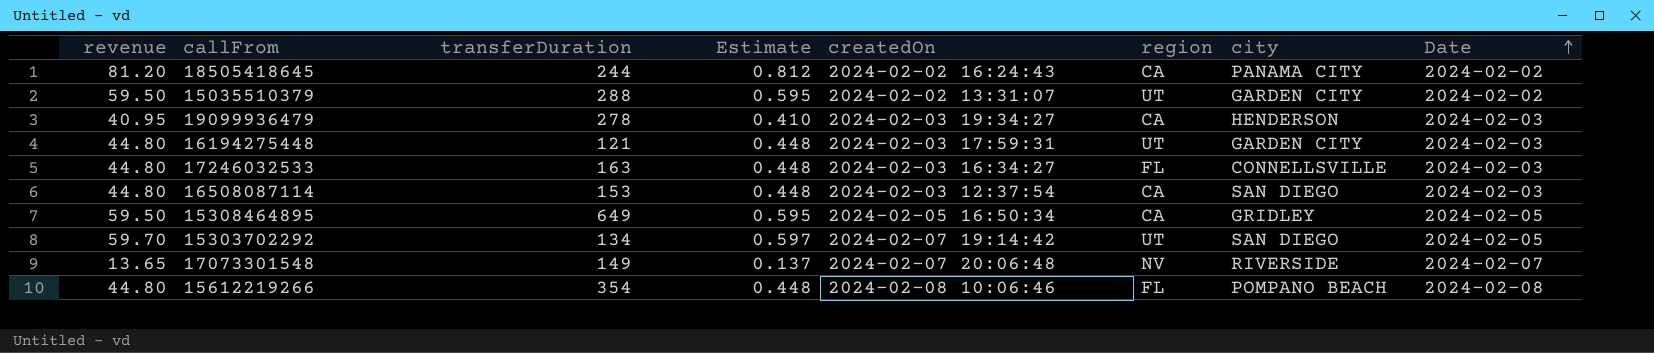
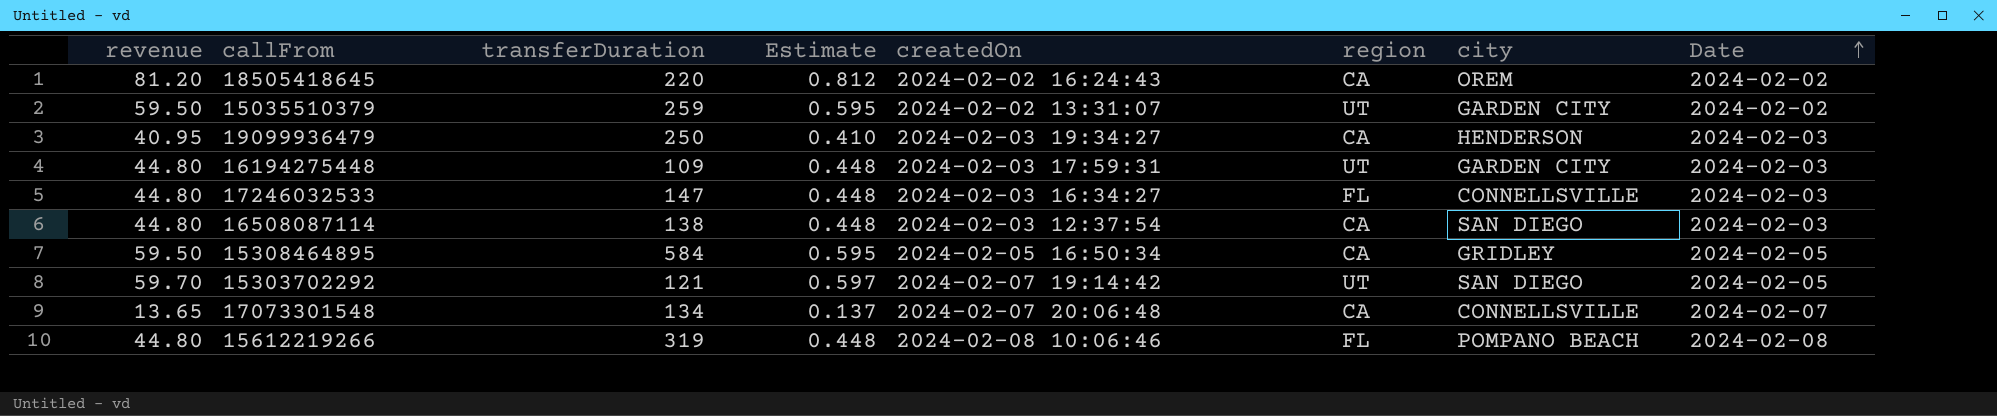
18505418645 | transferDuration: 244 -> 220
18505418645 | city: PANAMA CITY -> OREM
15035510379 | transferDuration: 288 -> 259
19099936479 | transferDuration: 278 -> 250
16194275448 | transferDuration: 121 -> 109
17246032533 | transferDuration: 163 -> 147
16508087114 | transferDuration: 153 -> 138
15308464895 | transferDuration: 649 -> 584
15303702292 | transferDuration: 134 -> 121
17073301548 | transferDuration: 149 -> 134
17073301548 | region: NV -> CA
17073301548 | city: RIVERSIDE -> CONNELLSVILLE
15612219266 | transferDuration: 354 -> 319

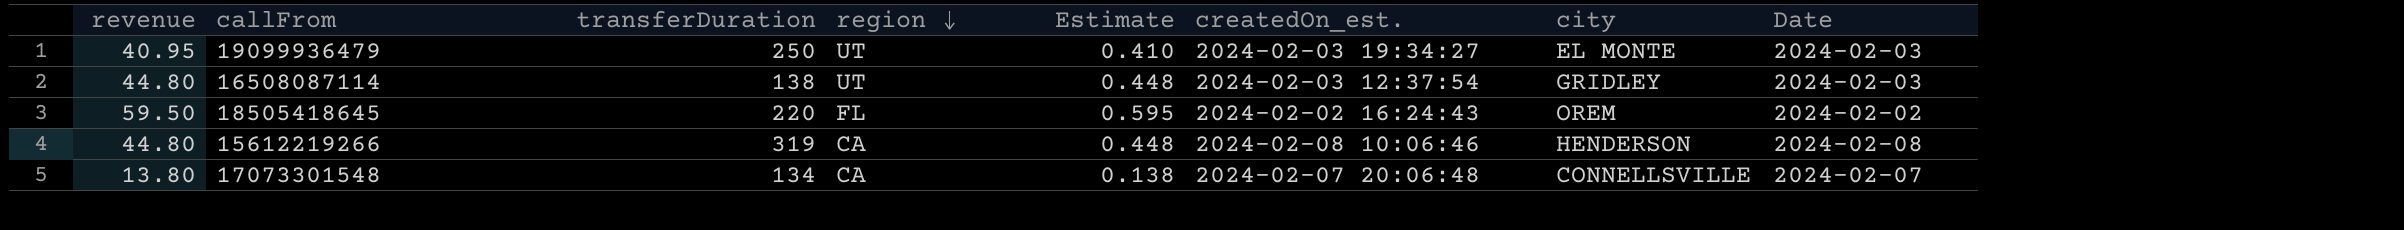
row order: Date ascending -> region descending
column region | position: 6 -> 4
column name: createdOn -> createdOn_est.
row 15035510379: 59.50 | 259 | 0.595 | 2024-02-02 13:31:07 | UT | GARDEN CITY | 2024-02-02 -> none
row 16194275448: 44.80 | 109 | 0.448 | 2024-02-03 17:59:31 | UT | GARDEN CITY | 2024-02-03 -> none
row 17246032533: 44.80 | 147 | 0.448 | 2024-02-03 16:34:27 | FL | CONNELLSVILLE | 2024-02-03 -> none
row 15308464895: 59.50 | 584 | 0.595 | 2024-02-05 16:50:34 | CA | GRIDLEY | 2024-02-05 -> none
row 15303702292: 59.70 | 121 | 0.597 | 2024-02-07 19:14:42 | UT | SAN DIEGO | 2024-02-05 -> none
19099936479 | region: CA -> UT
19099936479 | city: HENDERSON -> EL MONTE
16508087114 | region: CA -> UT
16508087114 | city: SAN DIEGO -> GRIDLEY
18505418645 | revenue: 81.20 -> 59.50
18505418645 | region: CA -> FL
18505418645 | Estimate: 0.812 -> 0.595
15612219266 | region: FL -> CA
15612219266 | city: POMPANO BEACH -> HENDERSON
17073301548 | revenue: 13.65 -> 13.80
17073301548 | Estimate: 0.137 -> 0.138

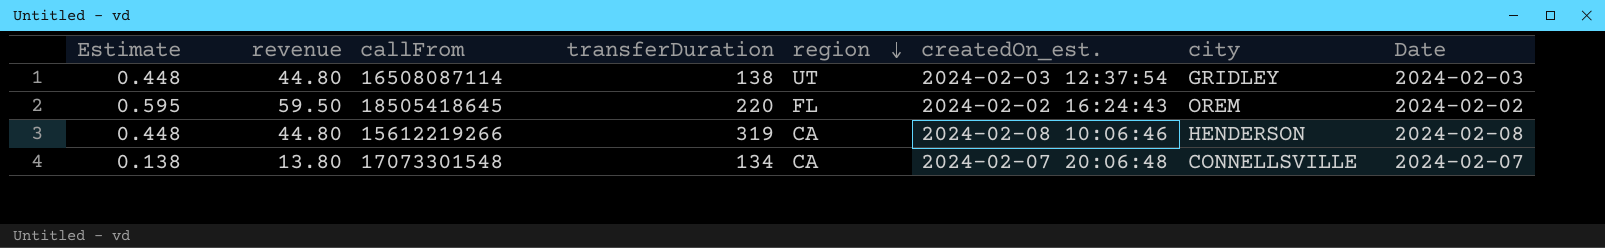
column Estimate | position: 5 -> 1
row 19099936479: 40.95 | 250 | UT | 0.410 | 2024-02-03 19:34:27 | EL MONTE | 2024-02-03 -> none

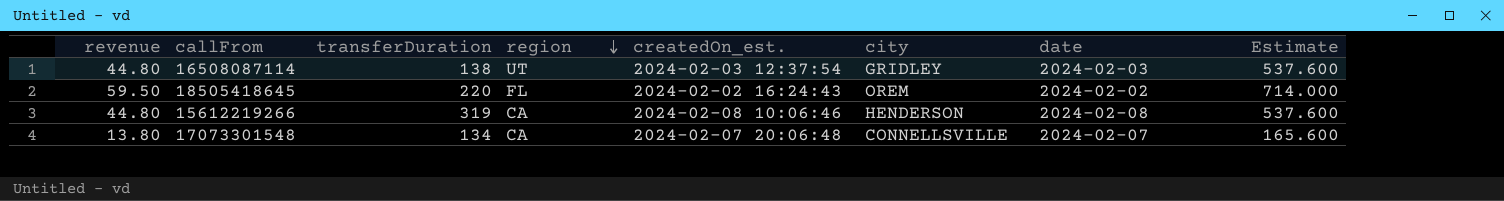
column name: Date -> date
column Estimate | formula: [revenue] * 0.01 -> [revenue] * 12
column Estimate | position: 1 -> 8

